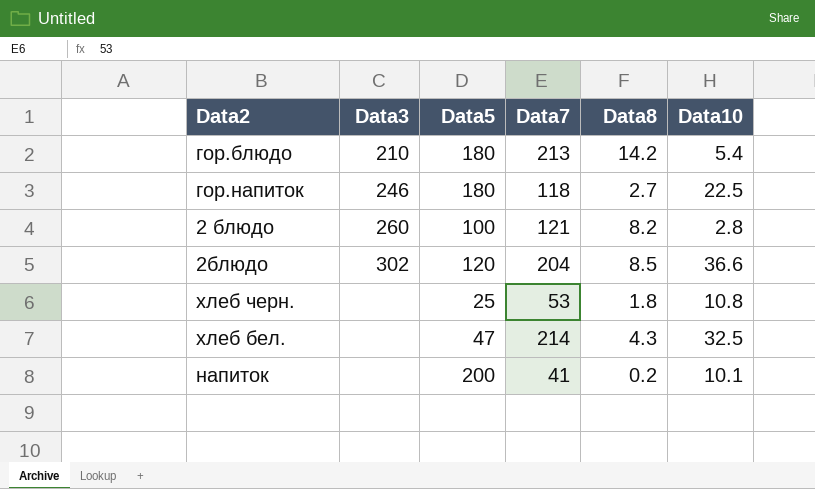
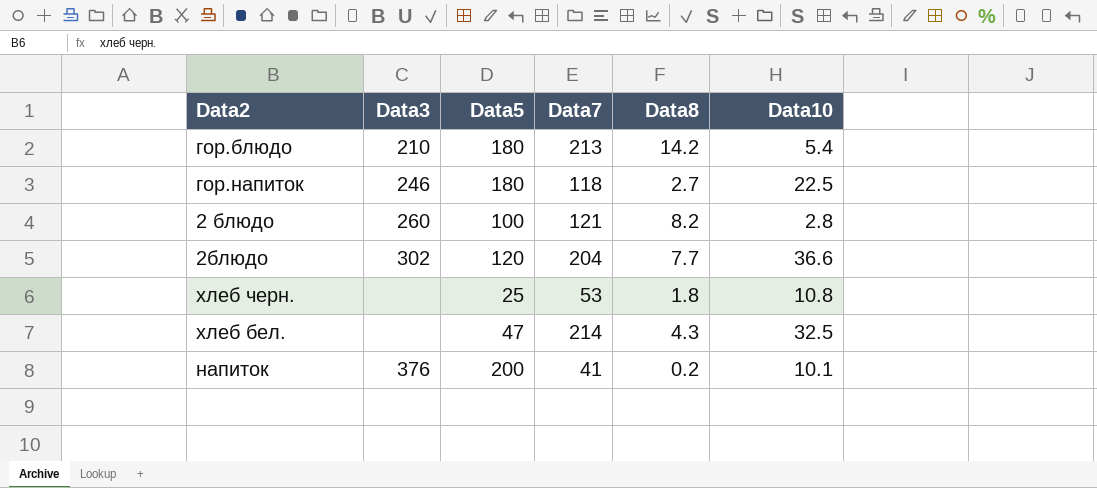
2блюдо | Data8: 8.5 -> 7.7
напиток | Data3: none -> 376

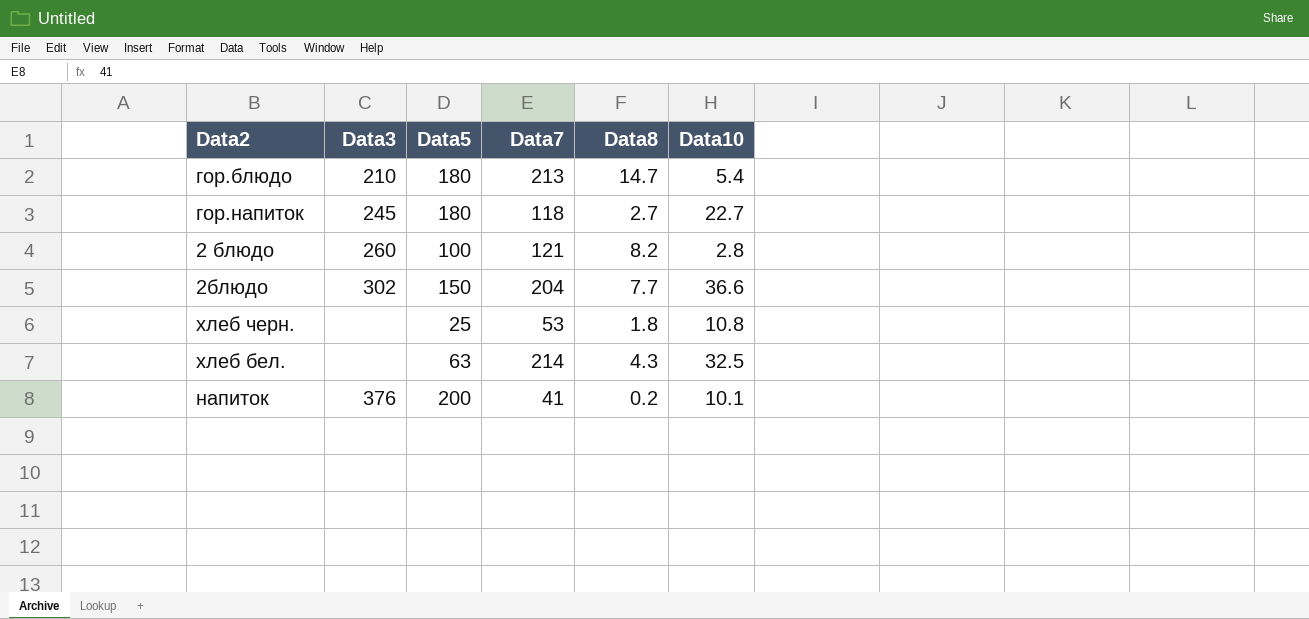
гор.блюдо | Data8: 14.2 -> 14.7
гор.напиток | Data3: 246 -> 245
гор.напиток | Data10: 22.5 -> 22.7
2блюдо | Data5: 120 -> 150
хлеб бел. | Data5: 47 -> 63

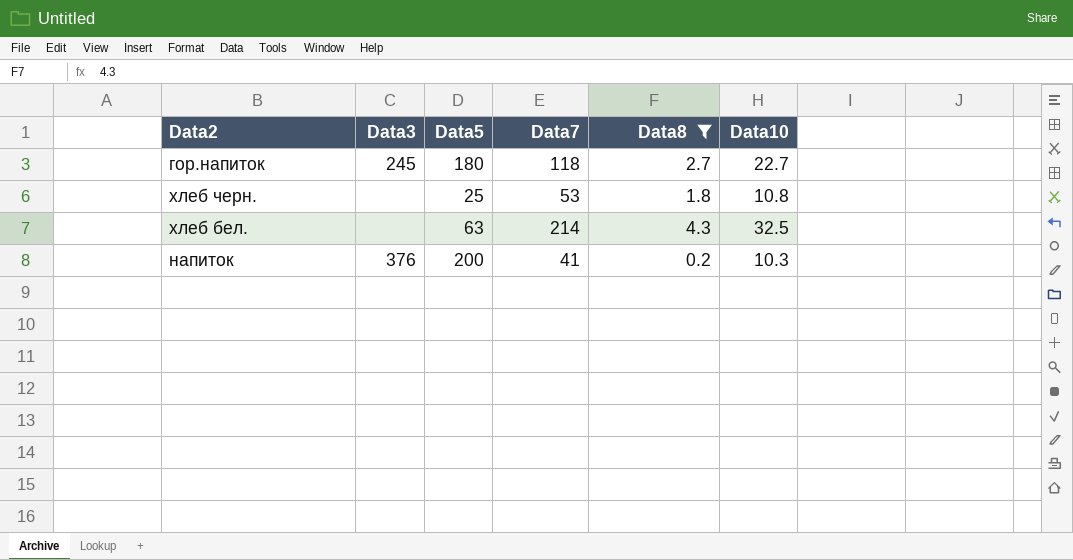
filter: none -> Data8 <= 4.3
напиток | Data10: 10.1 -> 10.3

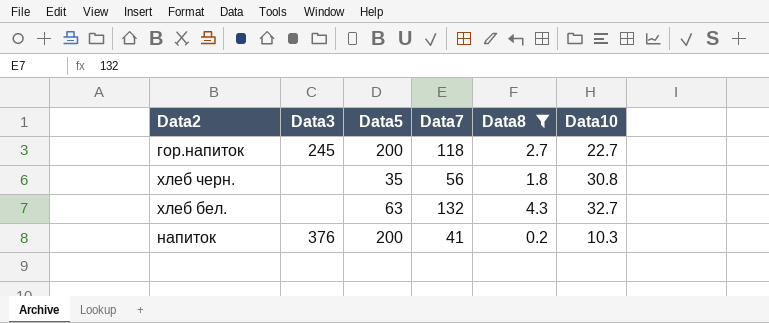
гор.напиток | Data5: 180 -> 200
хлеб черн. | Data5: 25 -> 35
хлеб черн. | Data7: 53 -> 56
хлеб черн. | Data10: 10.8 -> 30.8
хлеб бел. | Data7: 214 -> 132
хлеб бел. | Data10: 32.5 -> 32.7

